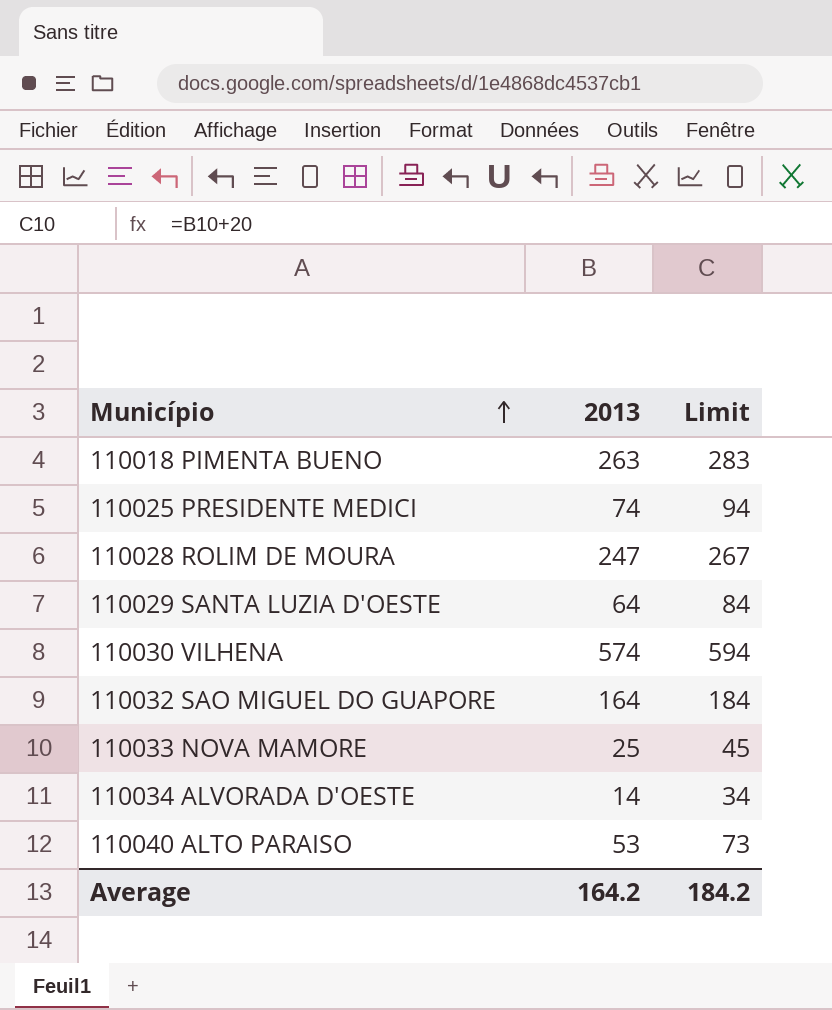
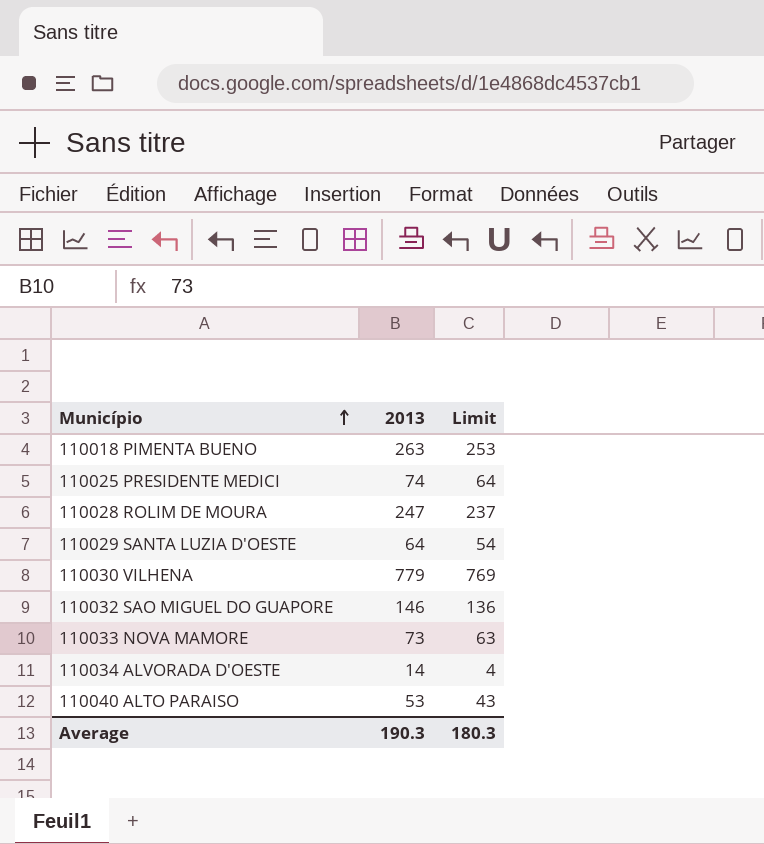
column Limit | formula: [2013] + 20 -> [2013] - 10
110030 VILHENA | 2013: 574 -> 779
110032 SAO MIGUEL DO GUAPORE | 2013: 164 -> 146
110033 NOVA MAMORE | 2013: 25 -> 73
Average | 2013: 164.2 -> 190.3
Average | Limit: 184.2 -> 180.3

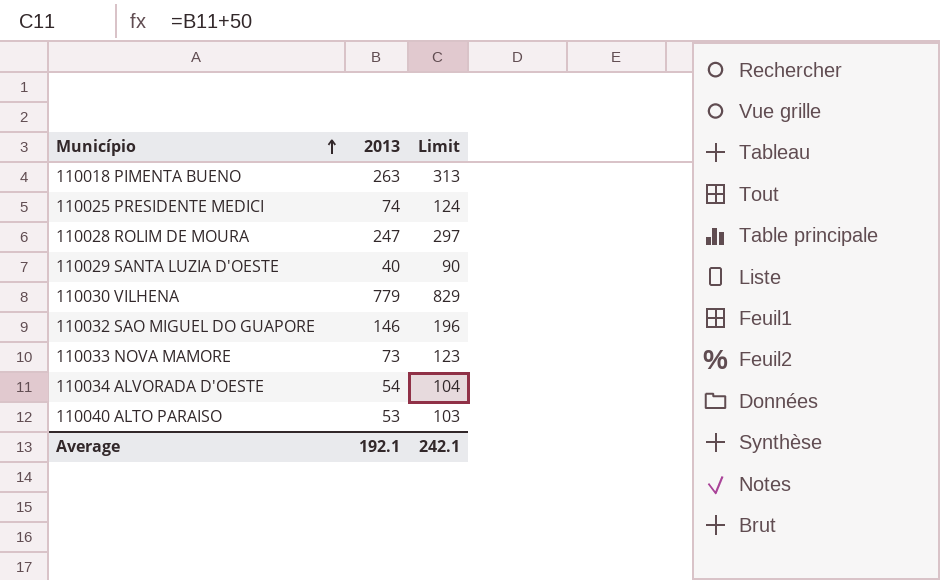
column Limit | formula: [2013] - 10 -> [2013] + 50
110029 SANTA LUZIA D'OESTE | 2013: 64 -> 40
110034 ALVORADA D'OESTE | 2013: 14 -> 54
Average | 2013: 190.3 -> 192.1
Average | Limit: 180.3 -> 242.1

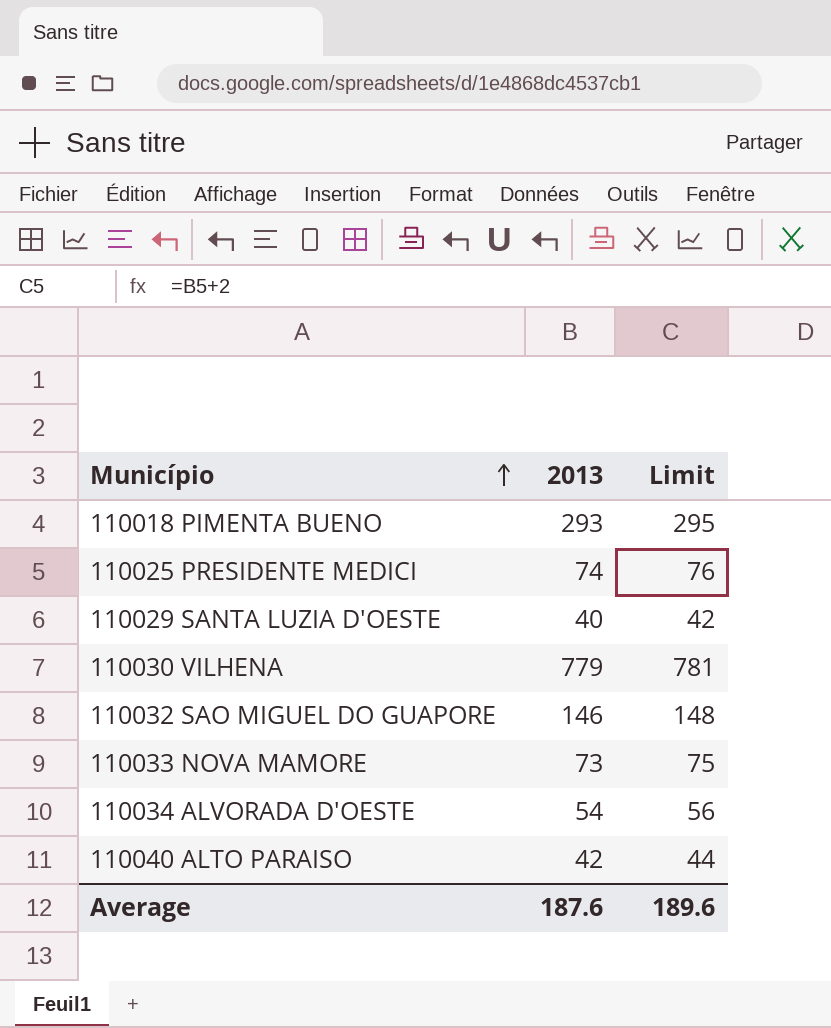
column Limit | formula: [2013] + 50 -> [2013] + 2
row 110028 ROLIM DE MOURA: 247 | 297 -> none
110018 PIMENTA BUENO | 2013: 263 -> 293
110040 ALTO PARAISO | 2013: 53 -> 42
Average | 2013: 192.1 -> 187.6
Average | Limit: 242.1 -> 189.6

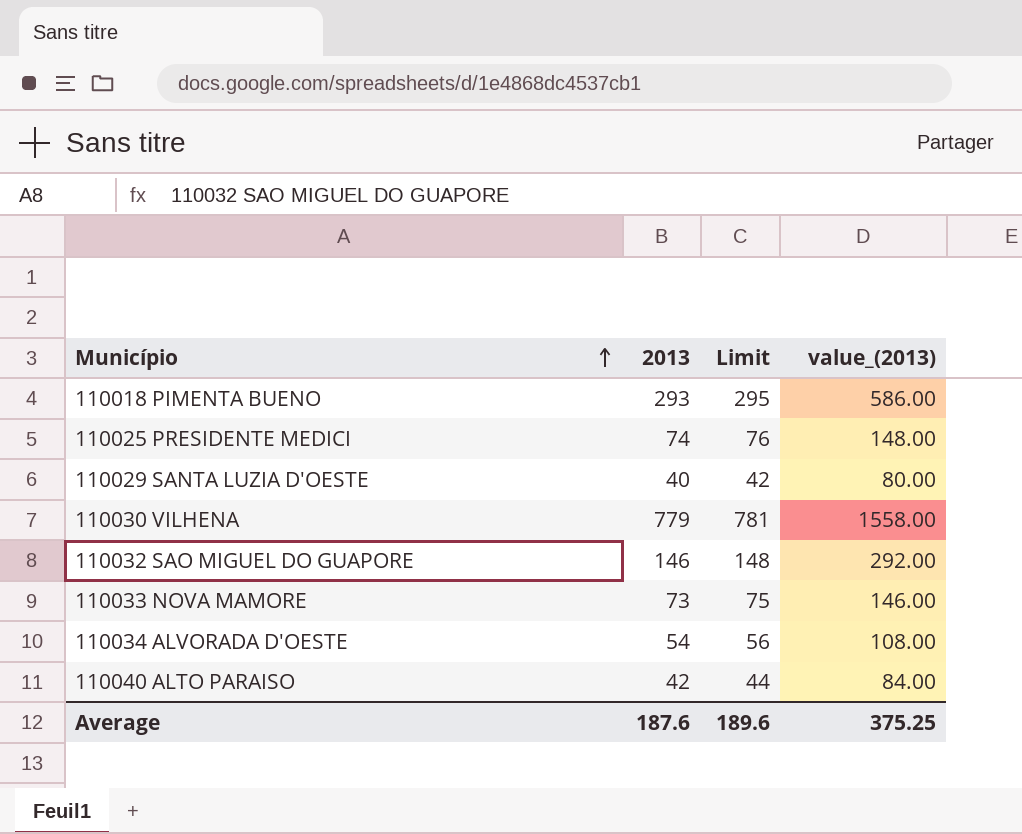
column value_(2013) | formula: none -> [2013] * 2

